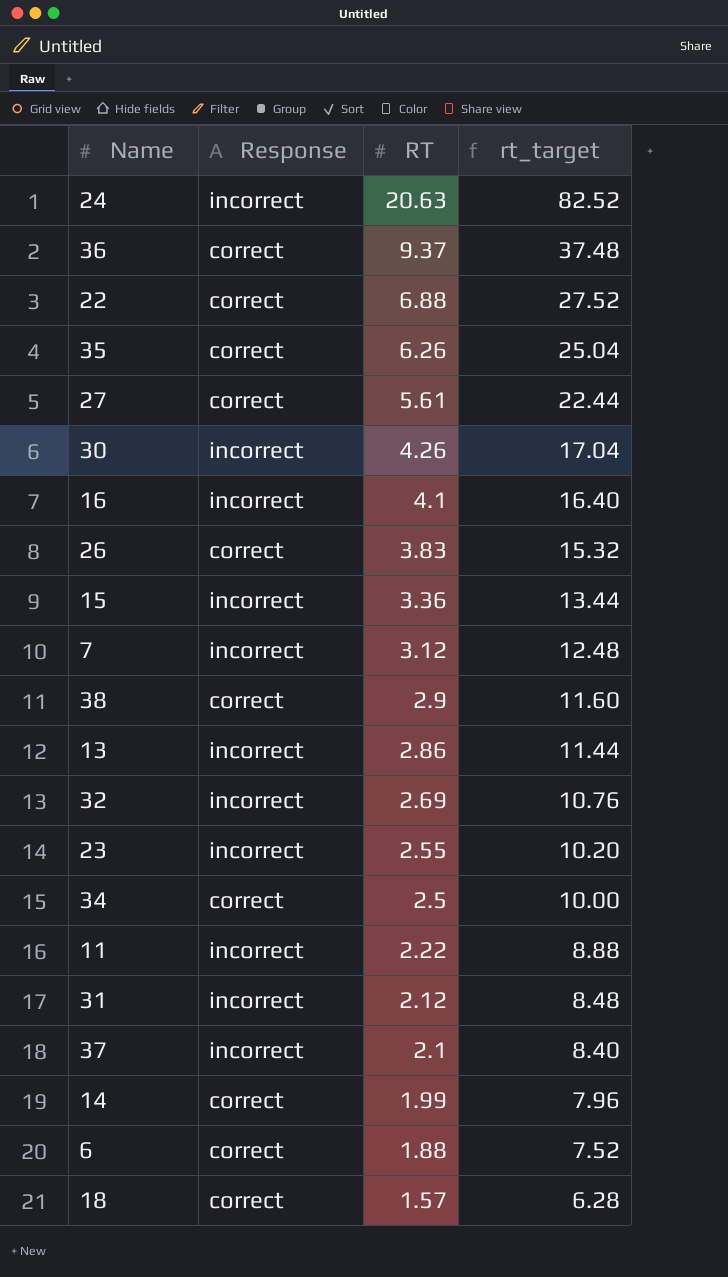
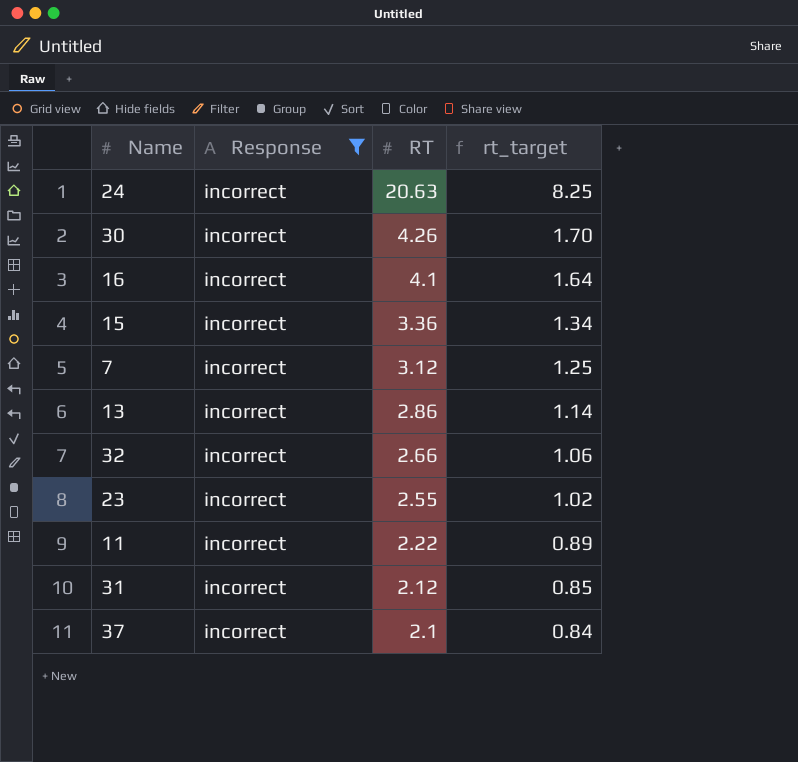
filter: none -> Response = incorrect
column rt_target | formula: [RT] * 4 -> [RT] * 0.4
32 | RT: 2.69 -> 2.66

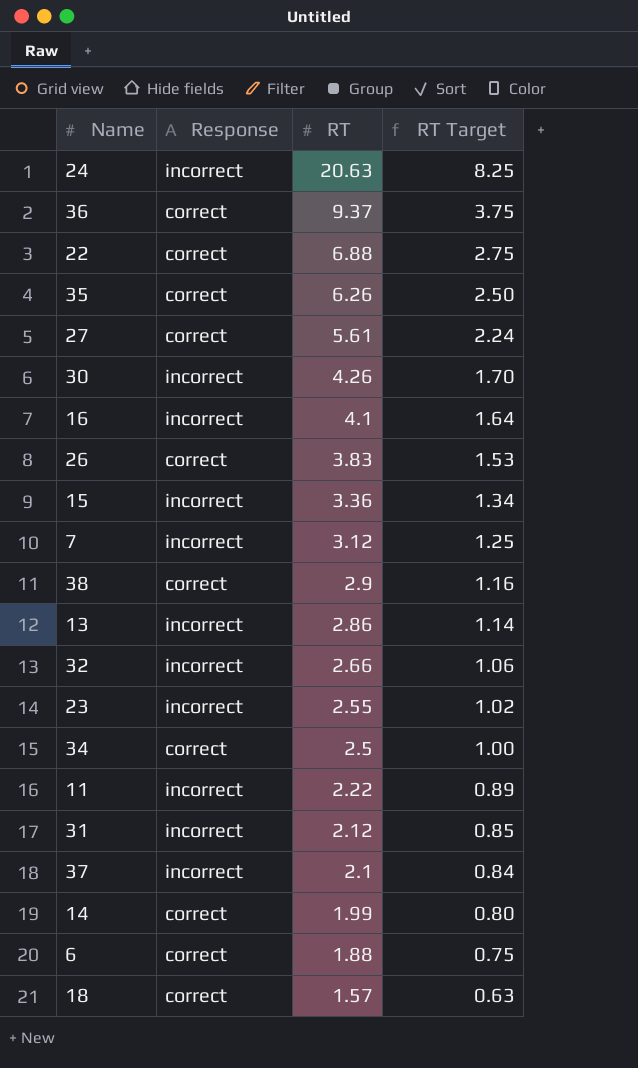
filter: Response = incorrect -> none
column name: rt_target -> RT Target

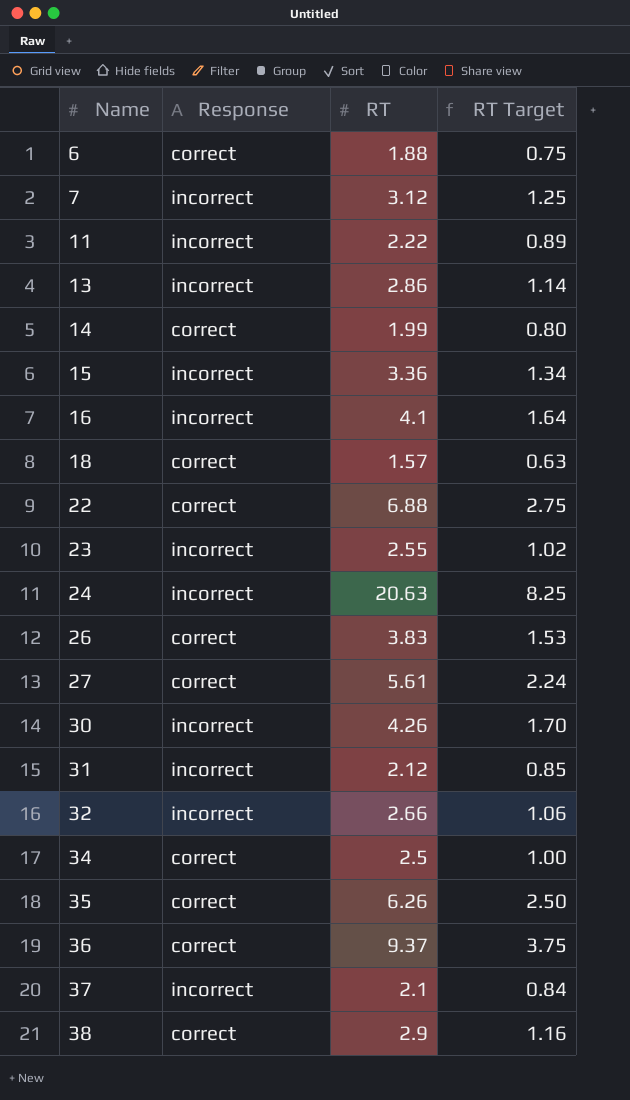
row order: RT descending -> Name ascending

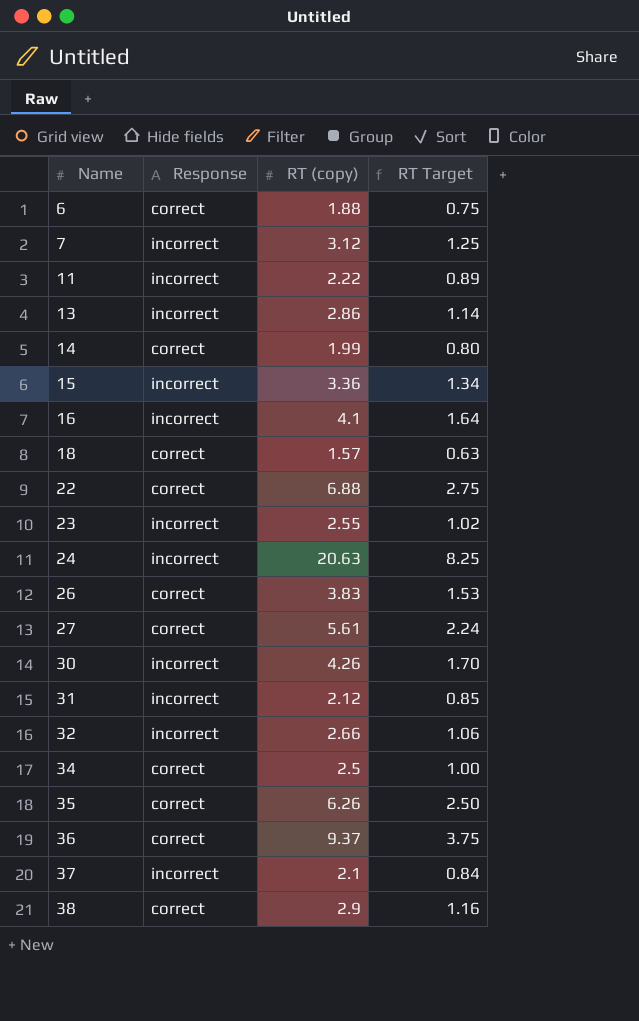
column name: RT -> RT (copy)

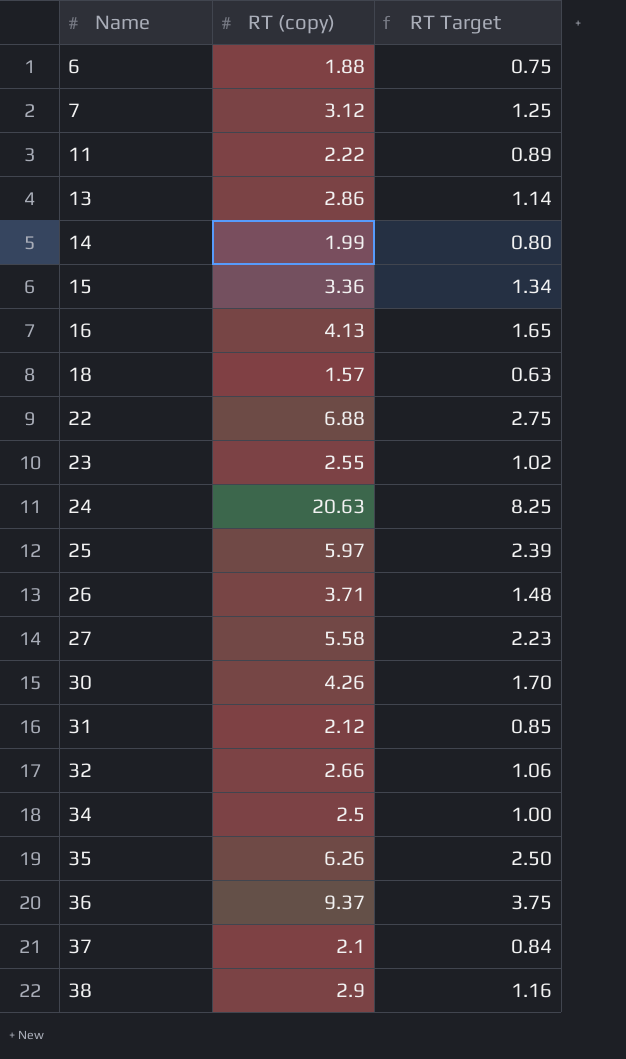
column Response | position: 2 -> none
16 | RT (copy): 4.1 -> 4.13
16 | RT Target: 1.64 -> 1.65
row 25: none -> 5.97 | 2.39
26 | RT (copy): 3.83 -> 3.71
26 | RT Target: 1.53 -> 1.48
27 | RT (copy): 5.61 -> 5.58
27 | RT Target: 2.24 -> 2.23

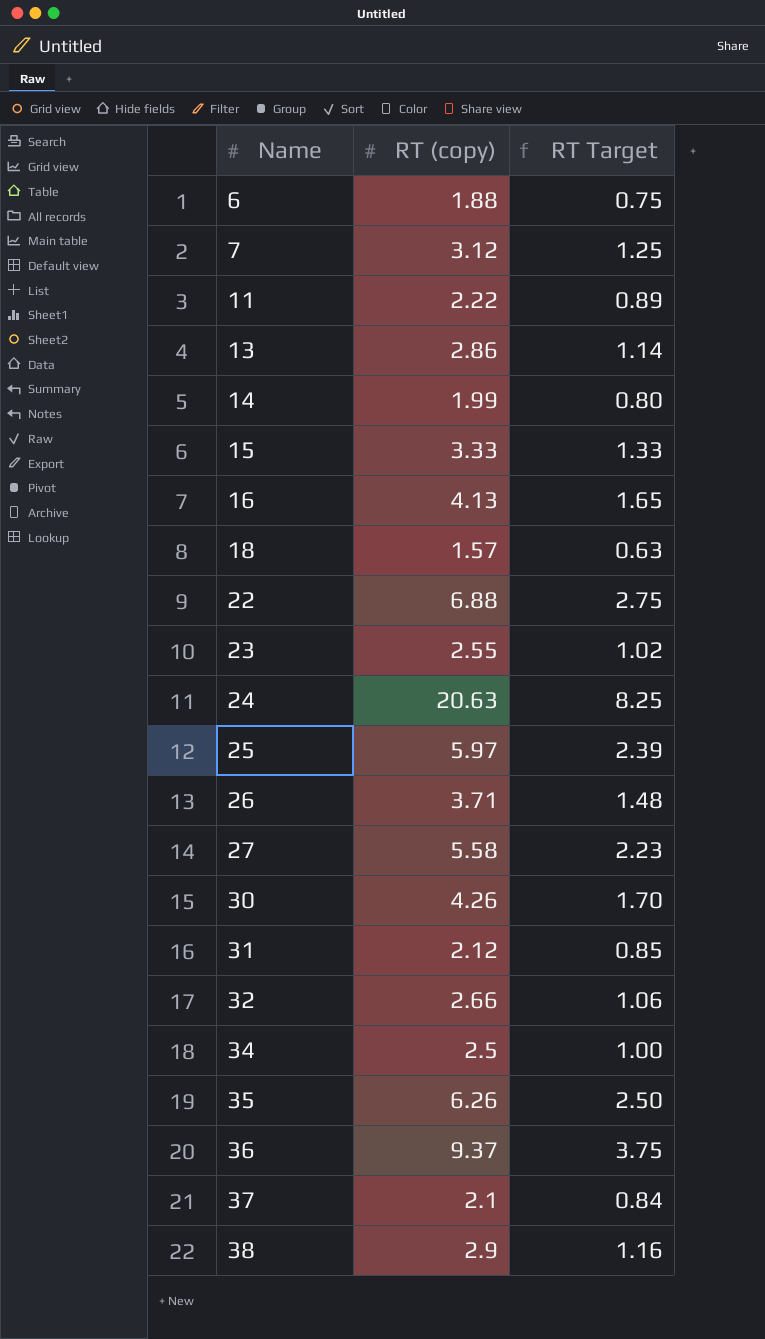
15 | RT (copy): 3.36 -> 3.33
15 | RT Target: 1.34 -> 1.33

